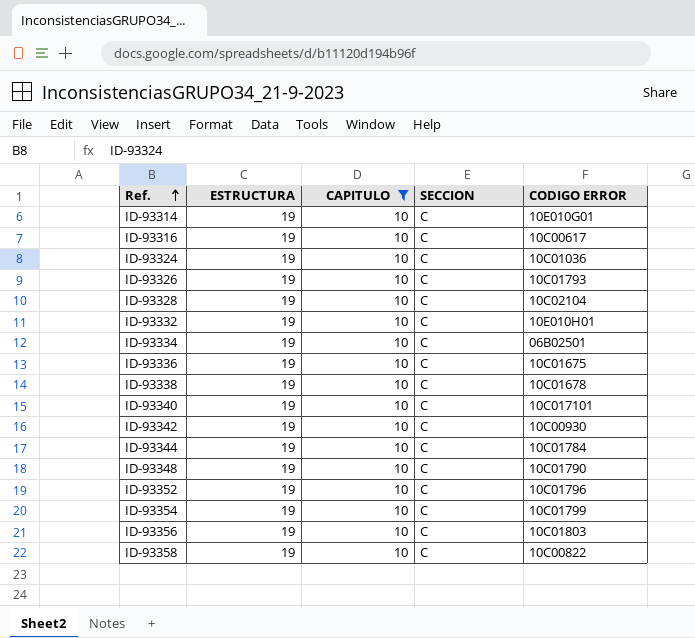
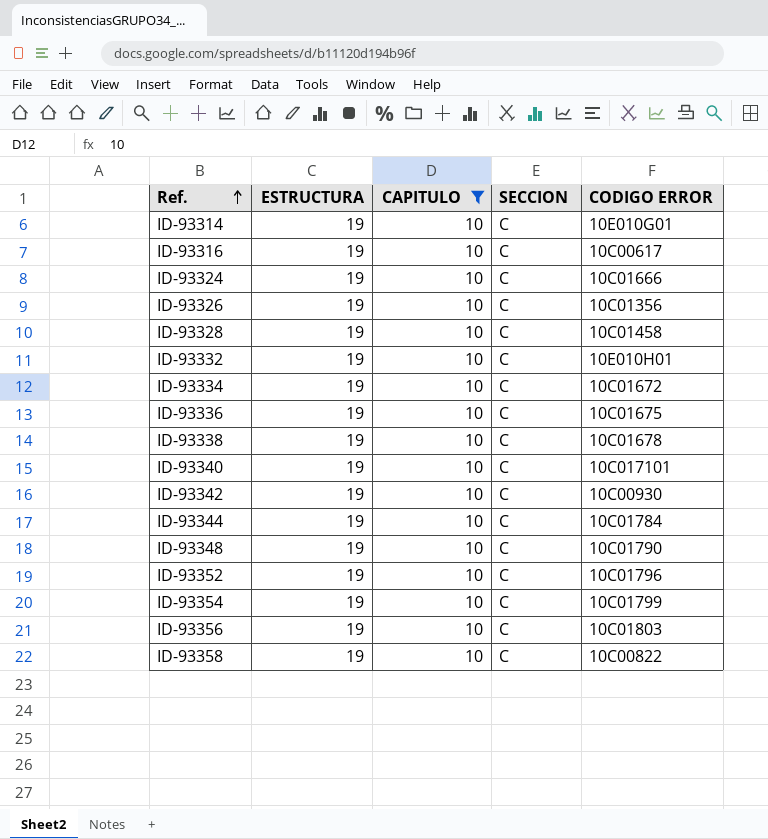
ID-93324 | CODIGO ERROR: 10C01036 -> 10C01666
ID-93326 | CODIGO ERROR: 10C01793 -> 10C01356
ID-93328 | CODIGO ERROR: 10C02104 -> 10C01458
ID-93334 | CODIGO ERROR: 06B02501 -> 10C01672

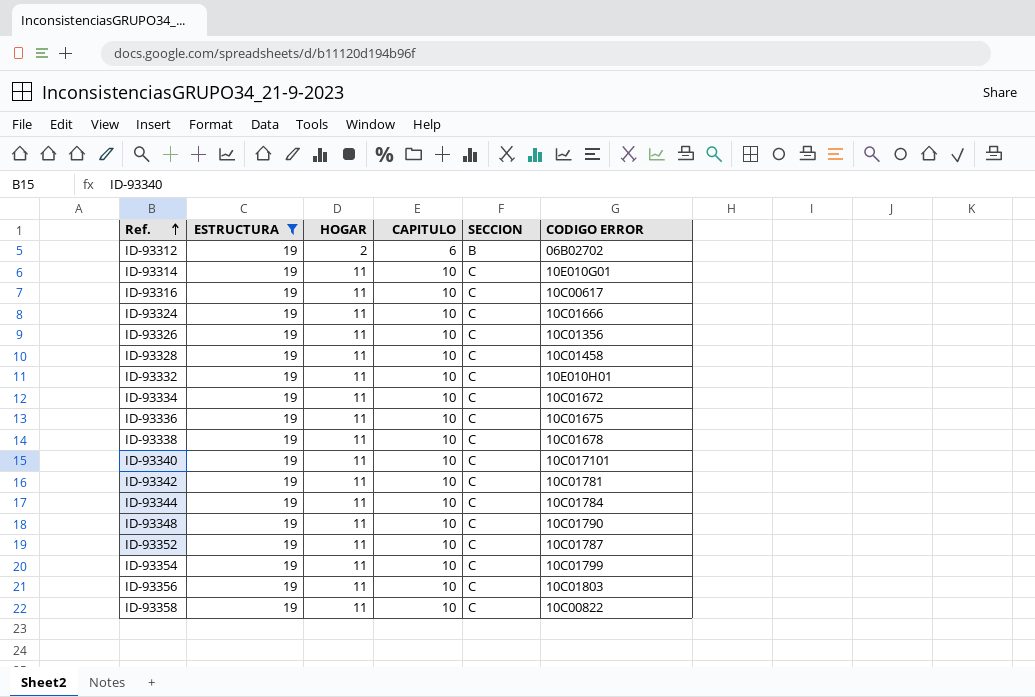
filter: CAPITULO = 10 -> ESTRUCTURA = 19
column HOGAR | position: none -> 3
ID-93342 | CODIGO ERROR: 10C00930 -> 10C01781
ID-93352 | CODIGO ERROR: 10C01796 -> 10C01787

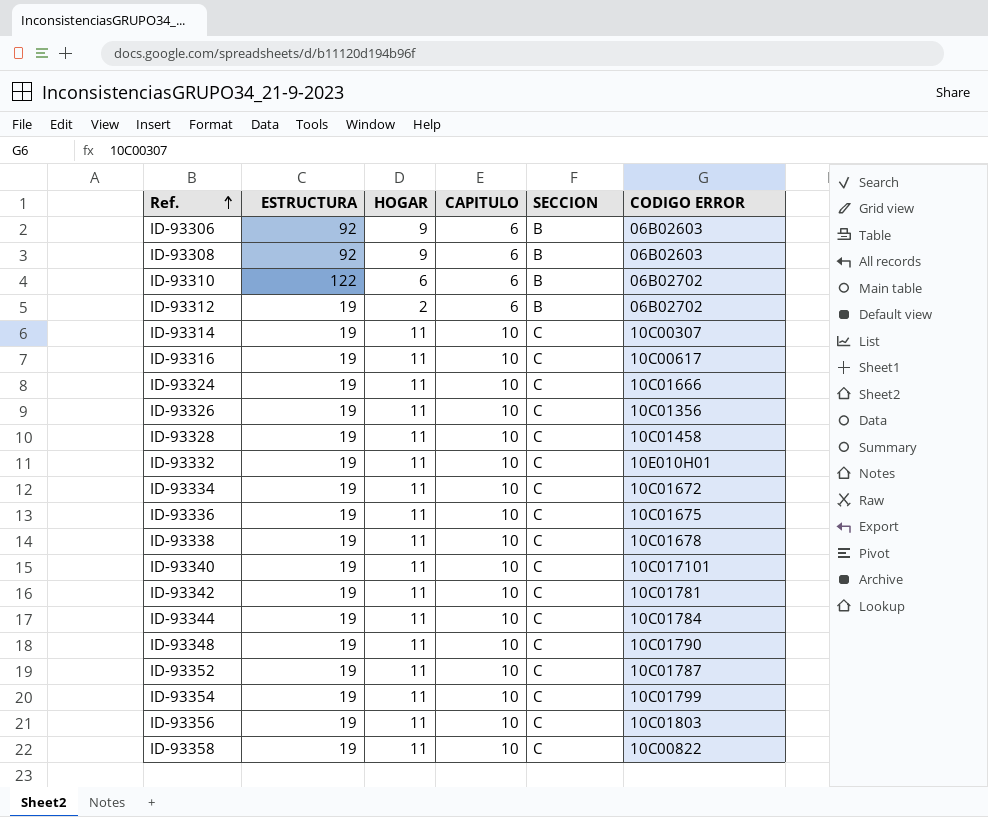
filter: ESTRUCTURA = 19 -> none
ID-93314 | CODIGO ERROR: 10E010G01 -> 10C00307

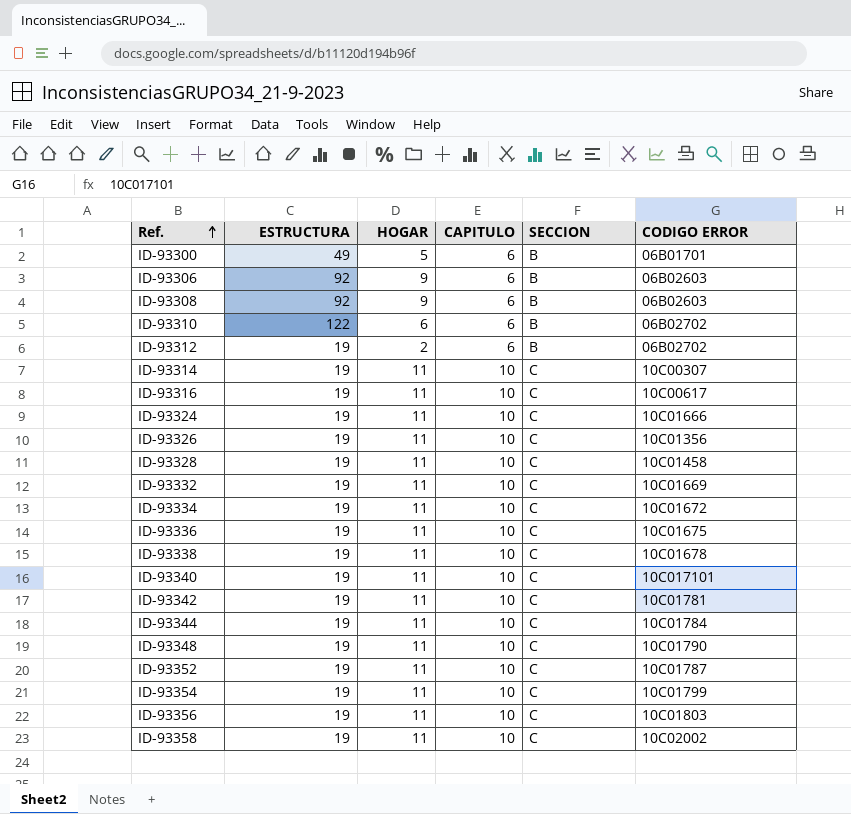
row ID-93300: none -> 49 | 5 | 6 | B | 06B01701
ID-93332 | CODIGO ERROR: 10E010H01 -> 10C01669
ID-93358 | CODIGO ERROR: 10C00822 -> 10C02002

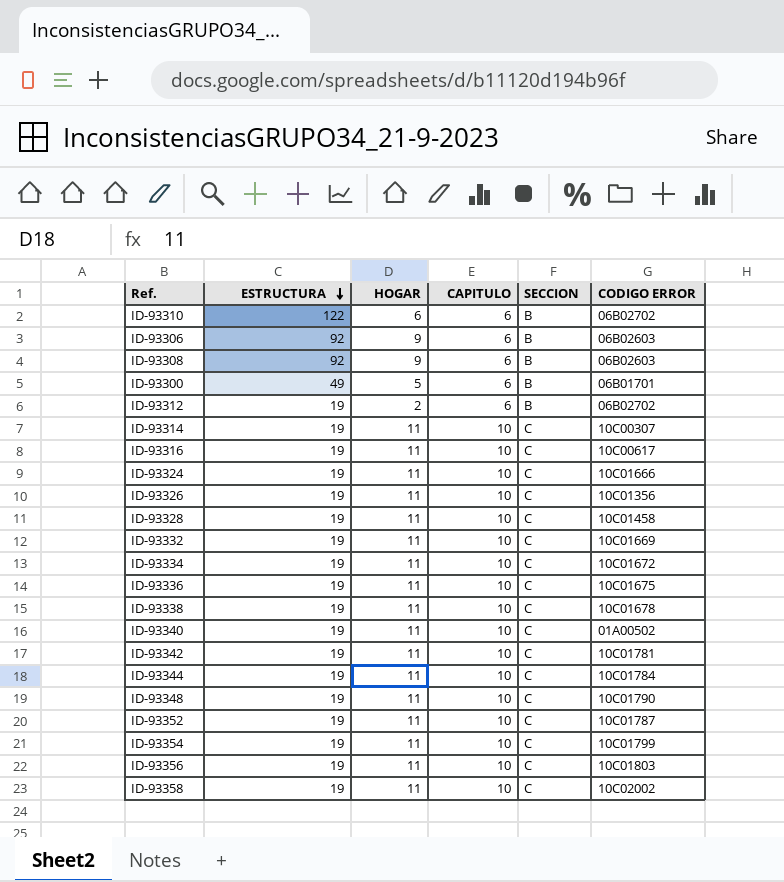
row order: Ref. ascending -> ESTRUCTURA descending
ID-93340 | CODIGO ERROR: 10C017101 -> 01A00502

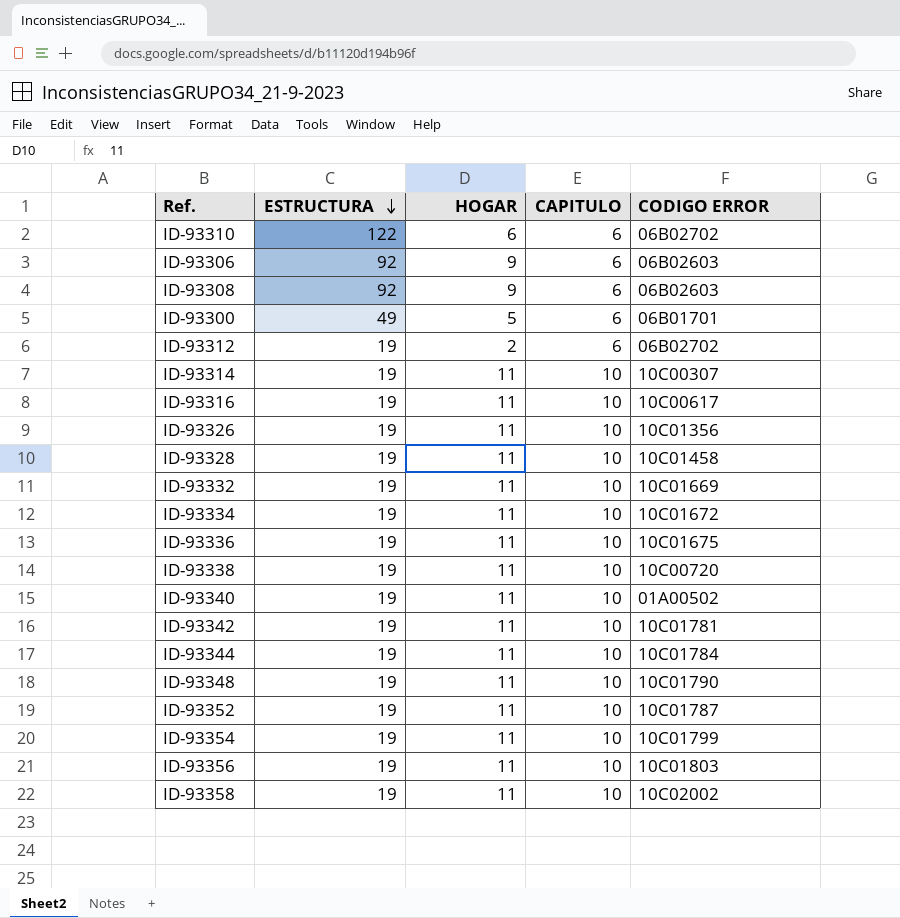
column SECCION | position: 5 -> none
row ID-93324: 19 | 11 | 10 | C | 10C01666 -> none
ID-93338 | CODIGO ERROR: 10C01678 -> 10C00720

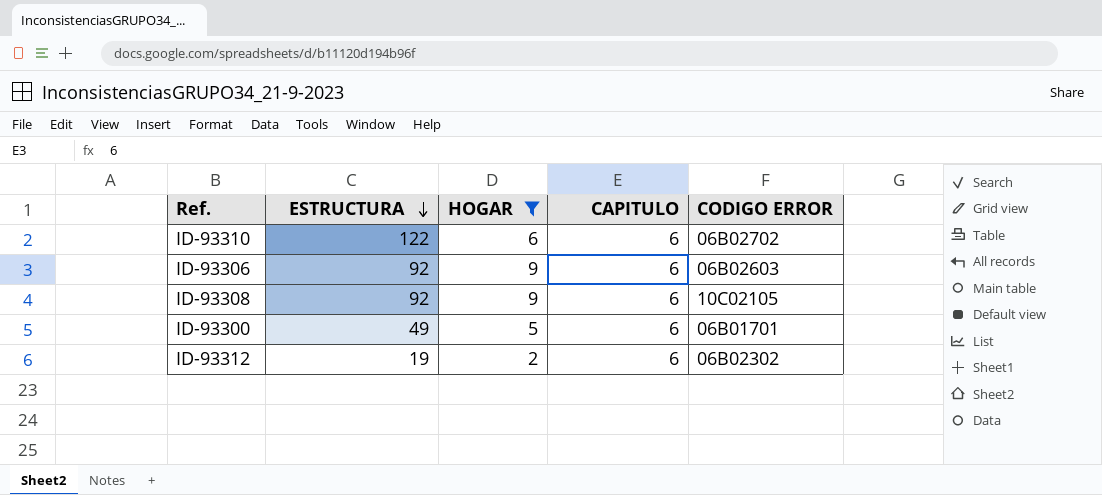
filter: none -> HOGAR != 11
ID-93308 | CODIGO ERROR: 06B02603 -> 10C02105
ID-93312 | CODIGO ERROR: 06B02702 -> 06B02302

